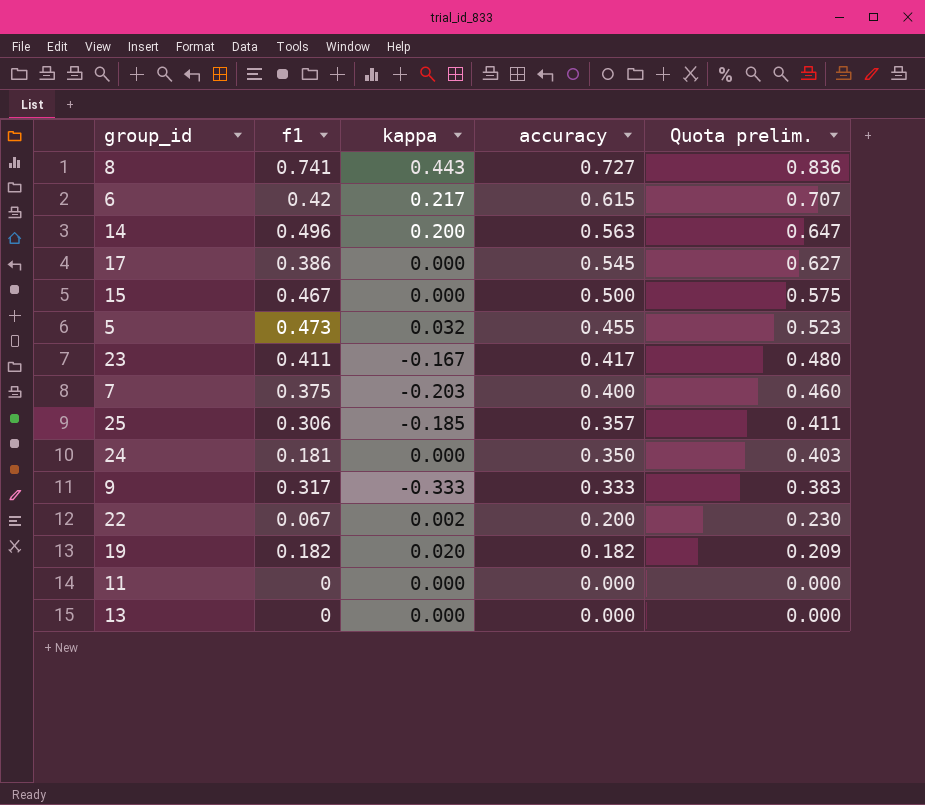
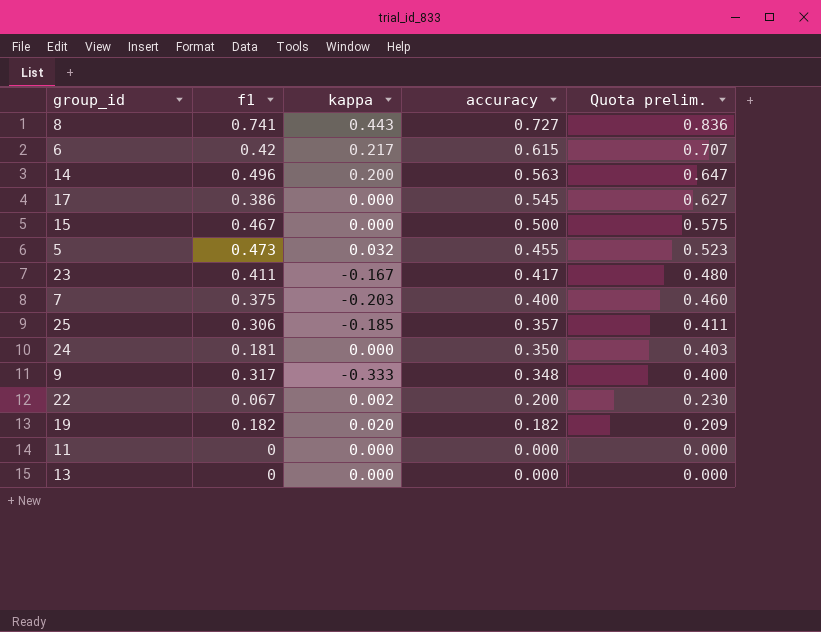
9 | accuracy: 0.333 -> 0.348
9 | Quota prelim.: 0.383 -> 0.400

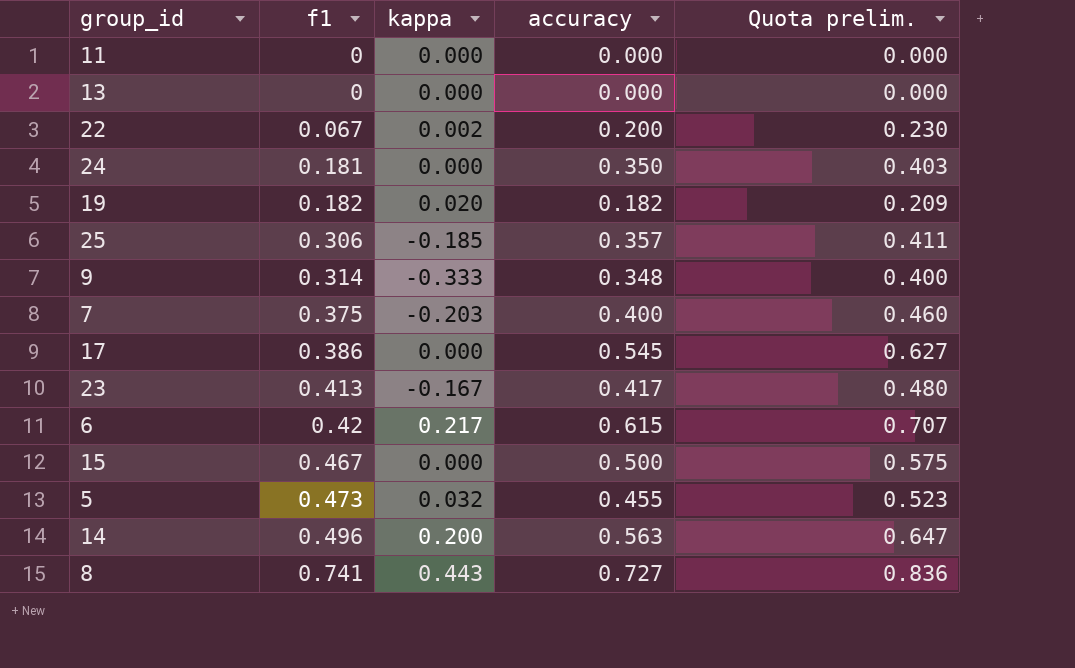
row order: accuracy descending -> f1 ascending
9 | f1: 0.317 -> 0.314
23 | f1: 0.411 -> 0.413

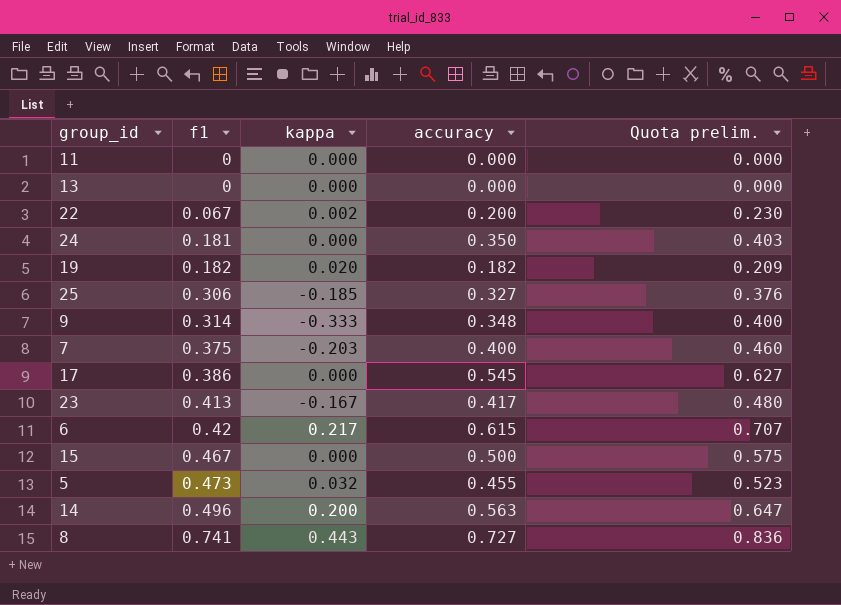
25 | accuracy: 0.357 -> 0.327
25 | Quota prelim.: 0.411 -> 0.376

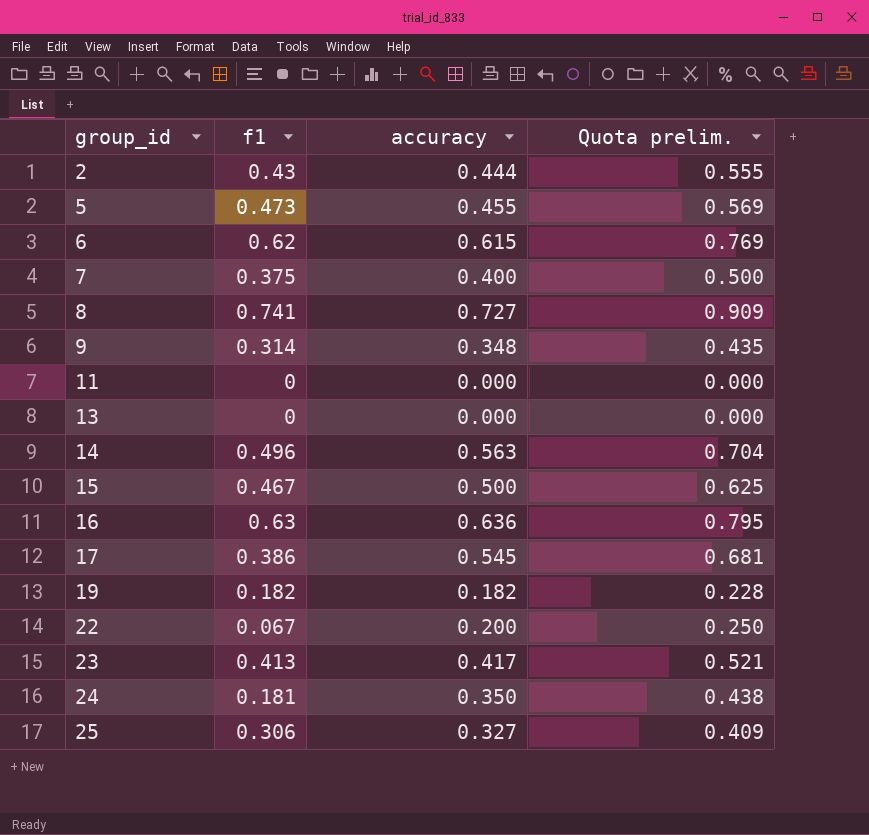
row order: f1 ascending -> group_id ascending
column kappa | position: 3 -> none
column Quota prelim. | formula: [accuracy] * 1.15 -> [accuracy] * 1.25
row 2: none -> 0.43 | 0.444 | 0.555
6 | f1: 0.42 -> 0.62
row 16: none -> 0.63 | 0.636 | 0.795

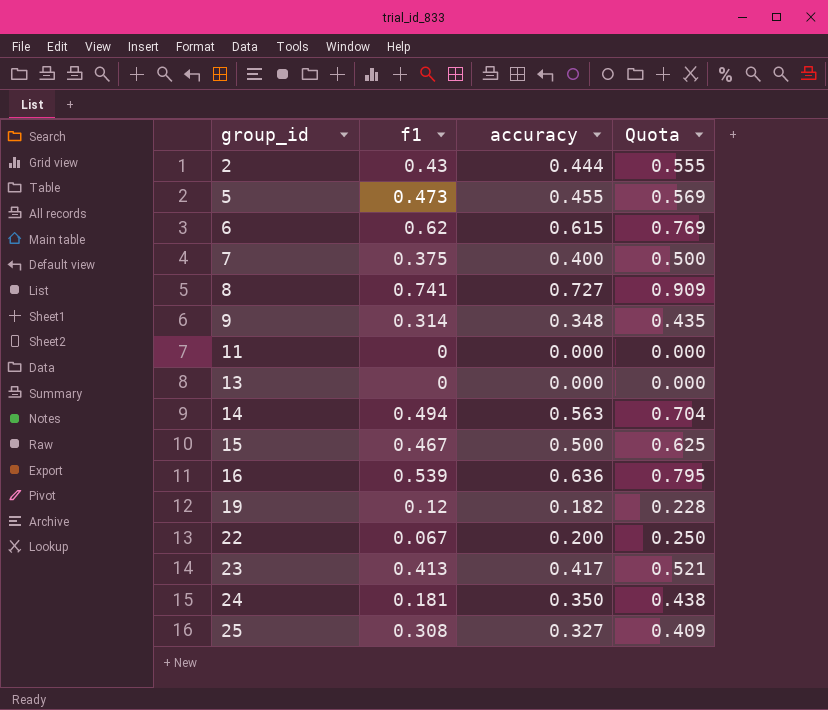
column name: Quota prelim. -> Quota
row 17: 0.386 | 0.545 | 0.681 -> none
14 | f1: 0.496 -> 0.494
16 | f1: 0.63 -> 0.539
19 | f1: 0.182 -> 0.12
25 | f1: 0.306 -> 0.308

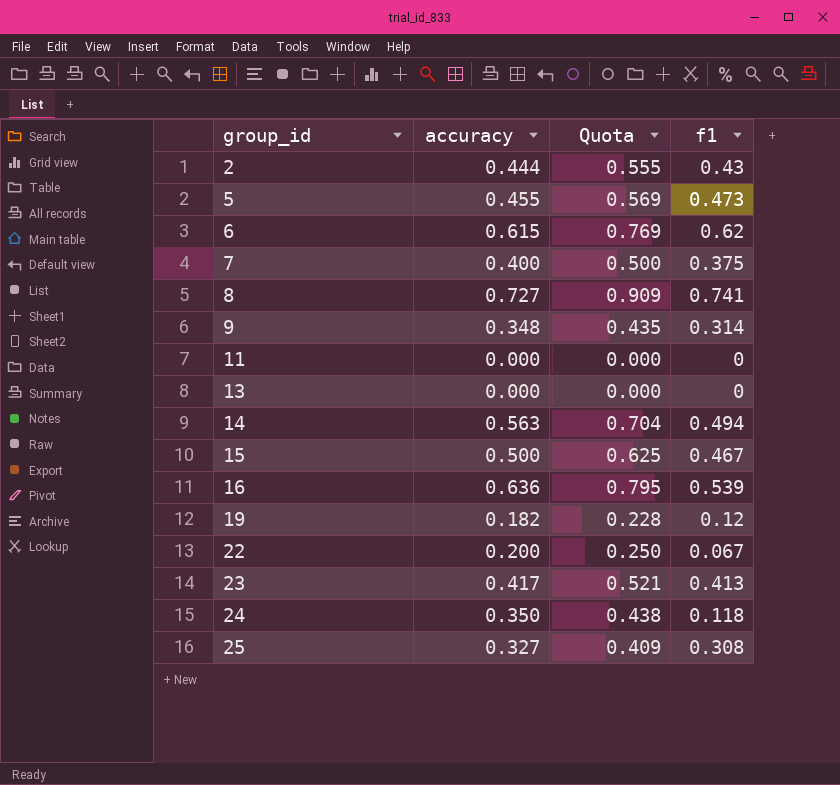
column f1 | position: 2 -> 4
24 | f1: 0.181 -> 0.118

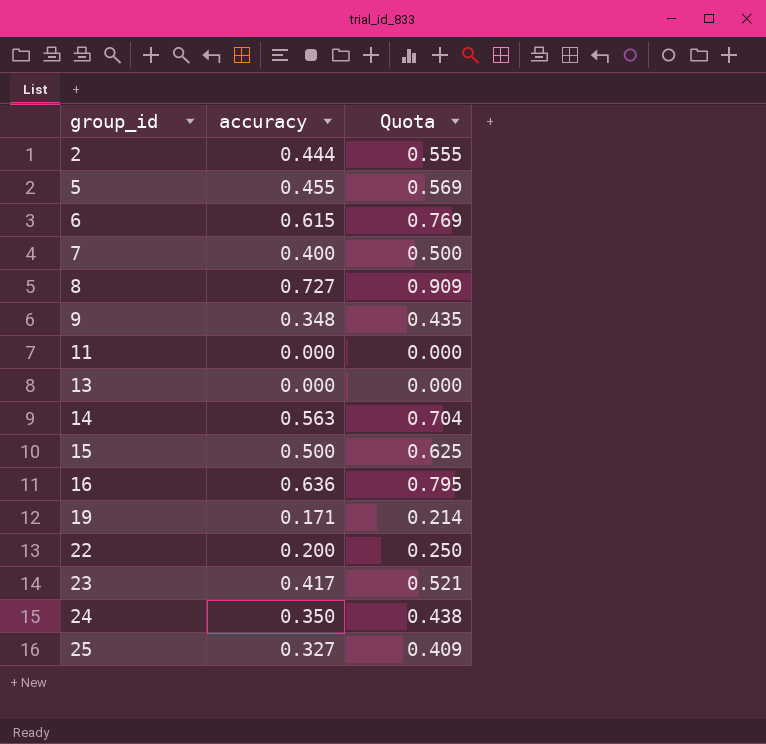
column f1 | position: 4 -> none
19 | accuracy: 0.182 -> 0.171
19 | Quota: 0.228 -> 0.214

